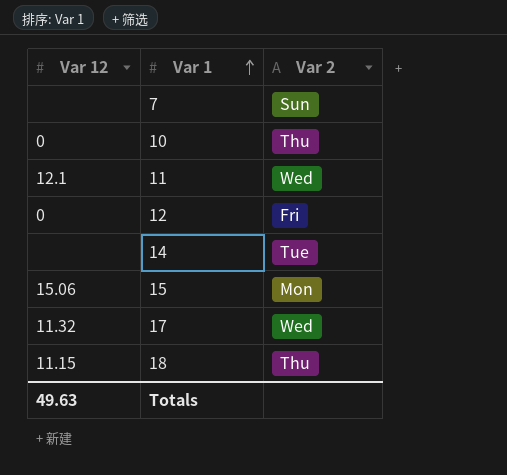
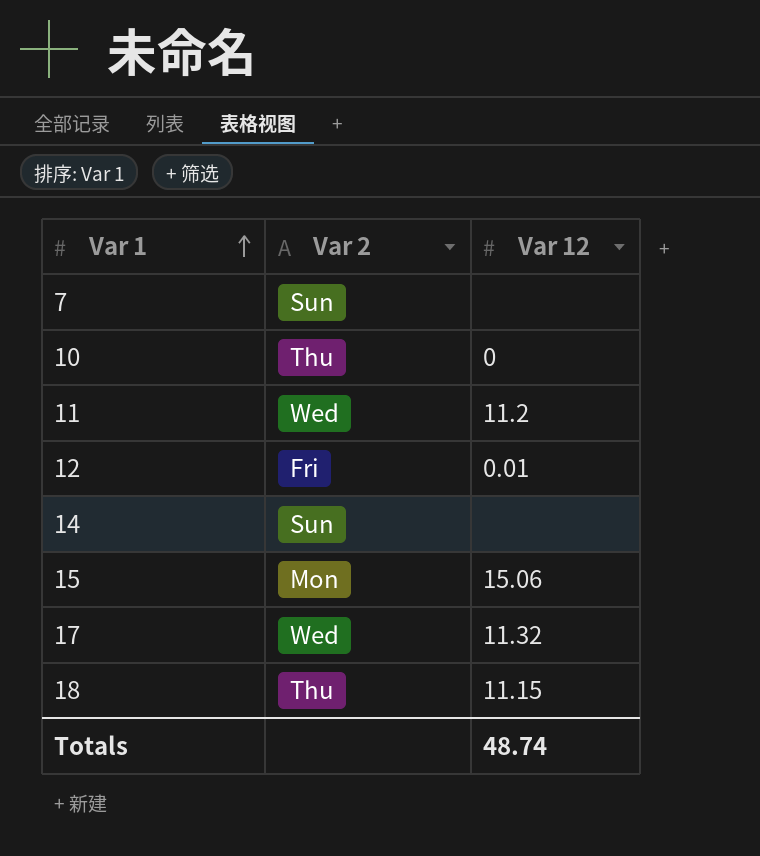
column Var 12 | position: 1 -> 3
11 | Var 12: 12.1 -> 11.2
12 | Var 12: 0 -> 0.01
14 | Var 2: Tue -> Sun
Totals | Var 12: 49.63 -> 48.74

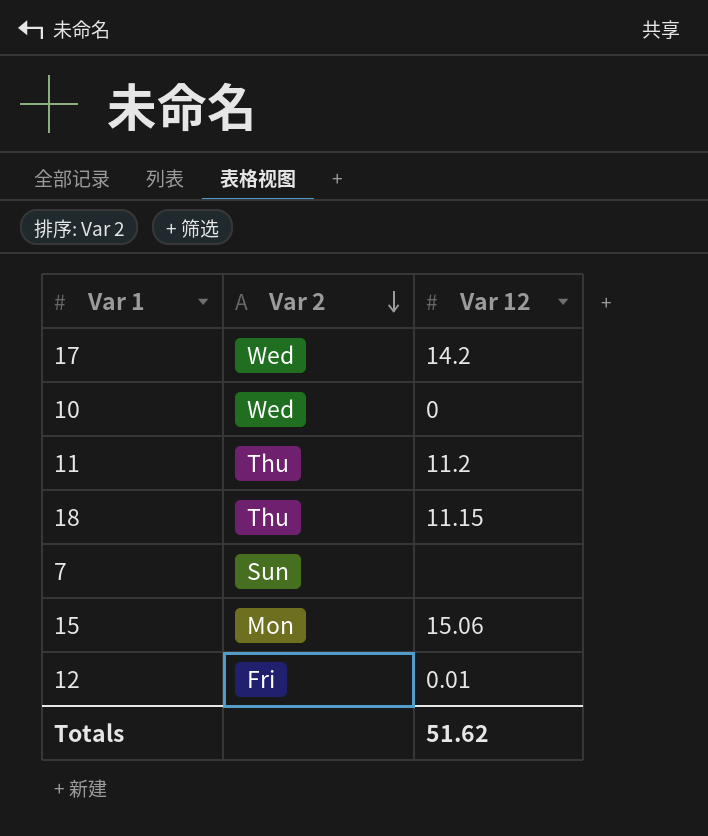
row order: Var 1 ascending -> Var 2 descending
row 14: Sun | none -> none
17 | Var 12: 11.32 -> 14.2
10 | Var 2: Thu -> Wed
11 | Var 2: Wed -> Thu
Totals | Var 12: 48.74 -> 51.62

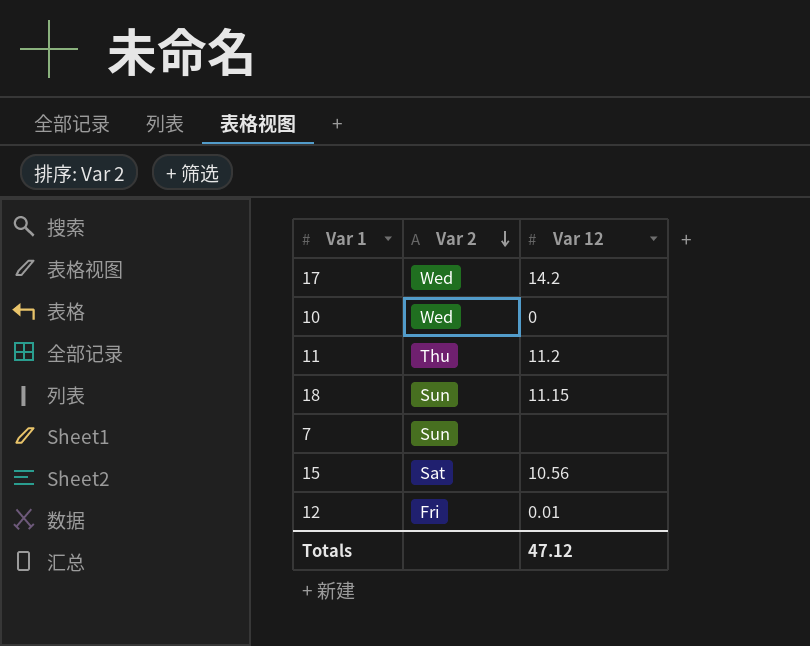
18 | Var 2: Thu -> Sun
15 | Var 2: Mon -> Sat
15 | Var 12: 15.06 -> 10.56
Totals | Var 12: 51.62 -> 47.12

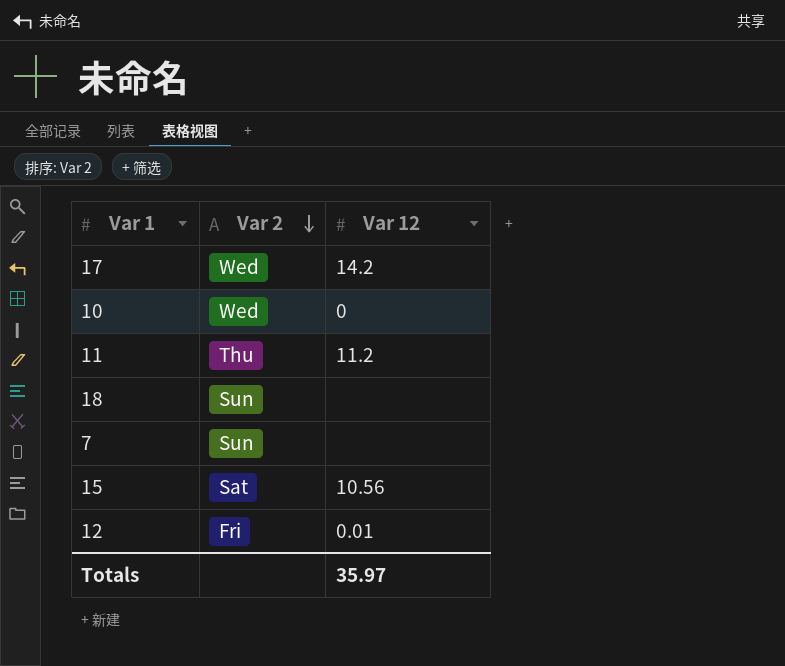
18 | Var 12: 11.15 -> none
Totals | Var 12: 47.12 -> 35.97

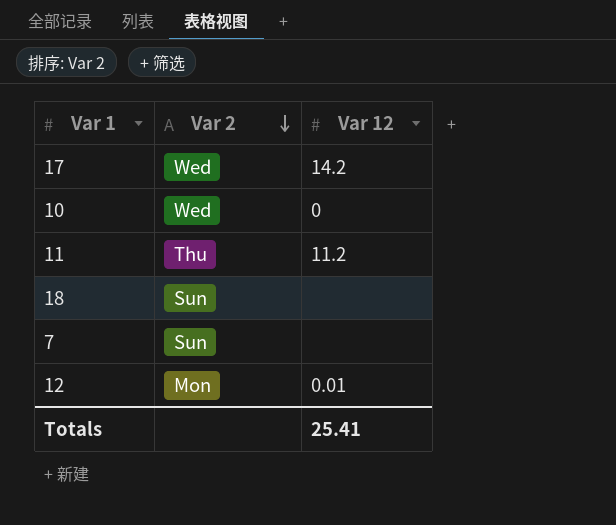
row 15: Sat | 10.56 -> none
12 | Var 2: Fri -> Mon
Totals | Var 12: 35.97 -> 25.41

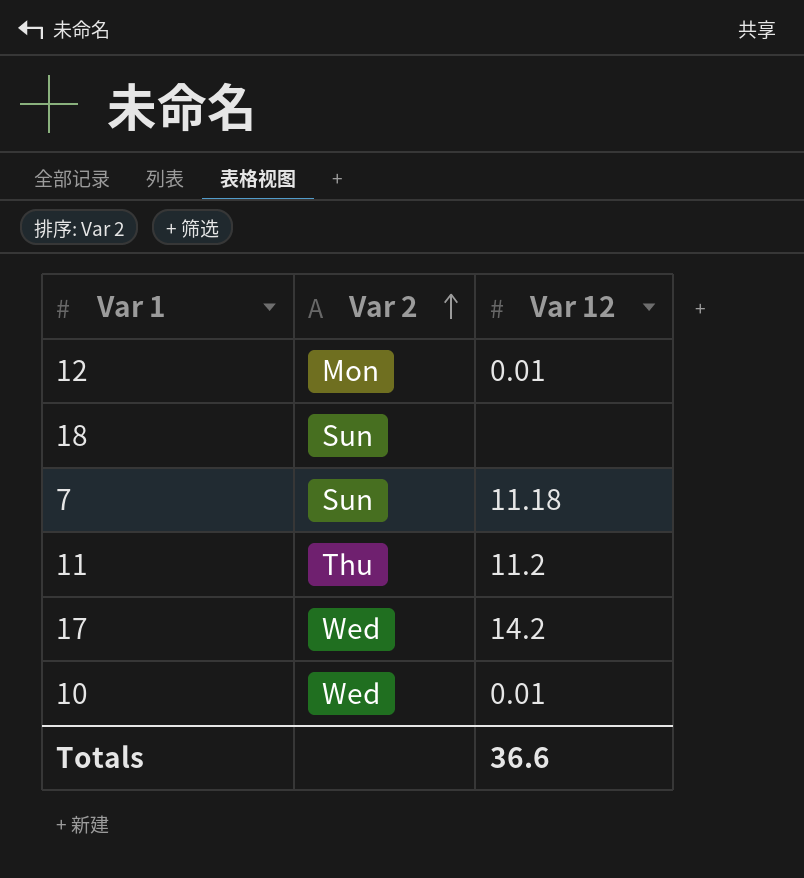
row order: Var 2 descending -> Var 2 ascending
7 | Var 12: none -> 11.18
10 | Var 12: 0 -> 0.01
Totals | Var 12: 25.41 -> 36.6

